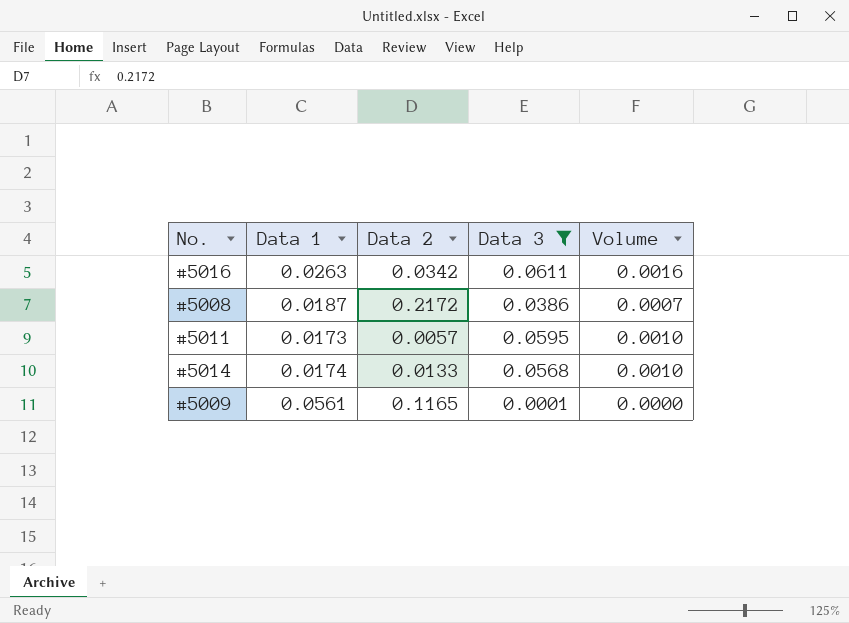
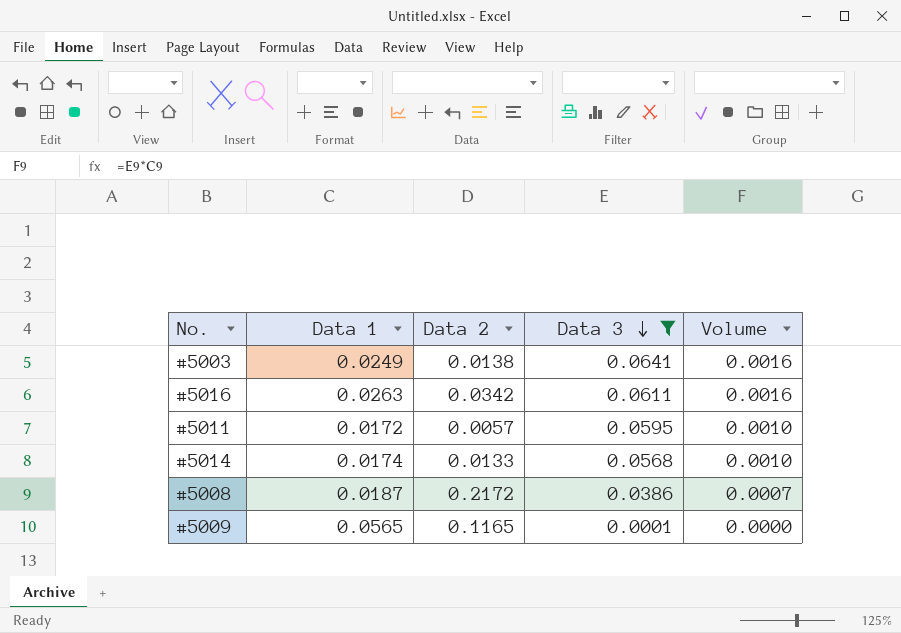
row order: none -> Data 3 descending
row #5003: none -> 0.0249 | 0.0138 | 0.0641 | 0.0016
#5011 | Data 1: 0.0173 -> 0.0172
#5009 | Data 1: 0.0561 -> 0.0565

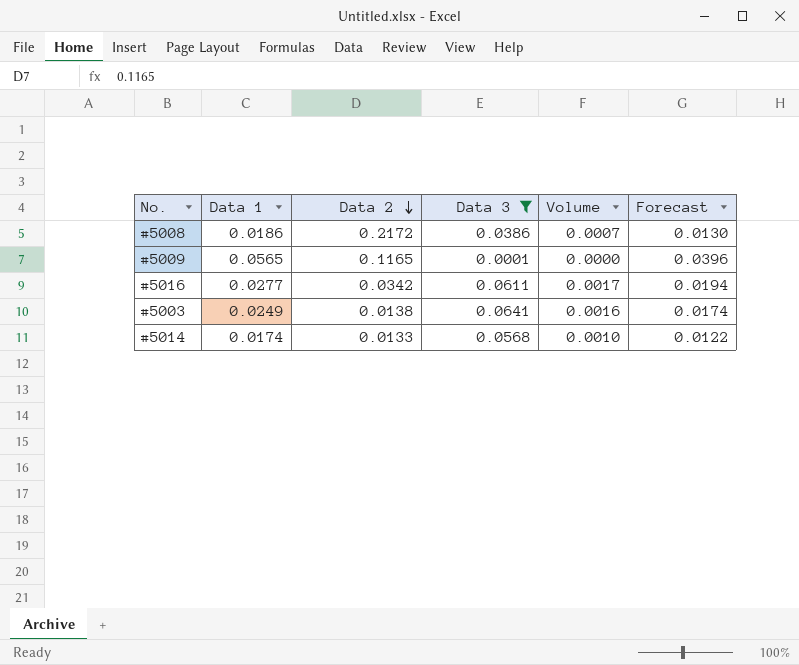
row order: Data 3 descending -> Data 2 descending
column Forecast | formula: none -> [Data 1] * 0.7
row #5011: 0.0172 | 0.0057 | 0.0595 | 0.0010 -> none
#5008 | Data 1: 0.0187 -> 0.0186
#5016 | Data 1: 0.0263 -> 0.0277
#5016 | Volume: 0.0016 -> 0.0017

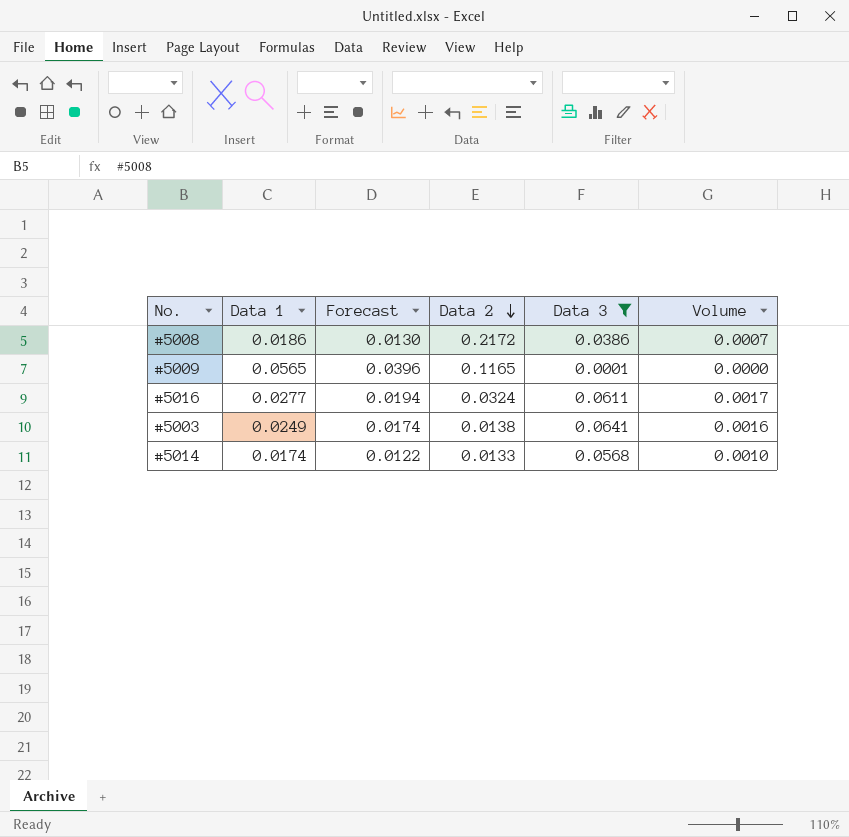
column Forecast | position: 6 -> 3
#5016 | Data 2: 0.0342 -> 0.0324

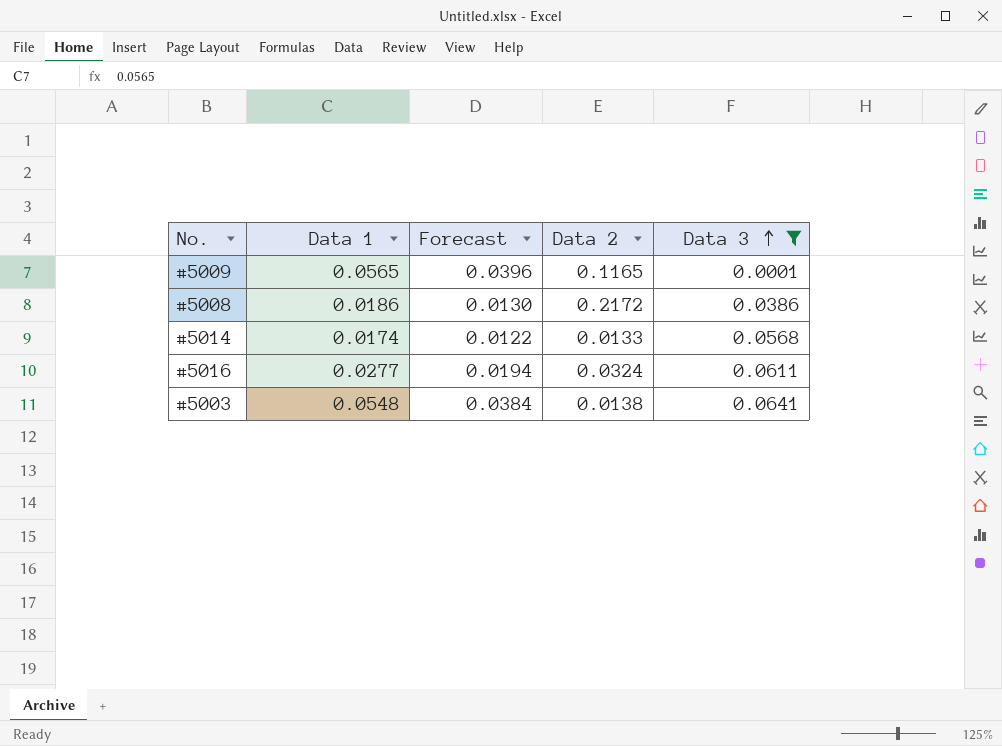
row order: Data 2 descending -> Data 3 ascending
column Volume | formula: [Data 1] * [Data 3] -> none
#5003 | Data 1: 0.0249 -> 0.0548
#5003 | Forecast: 0.0174 -> 0.0384

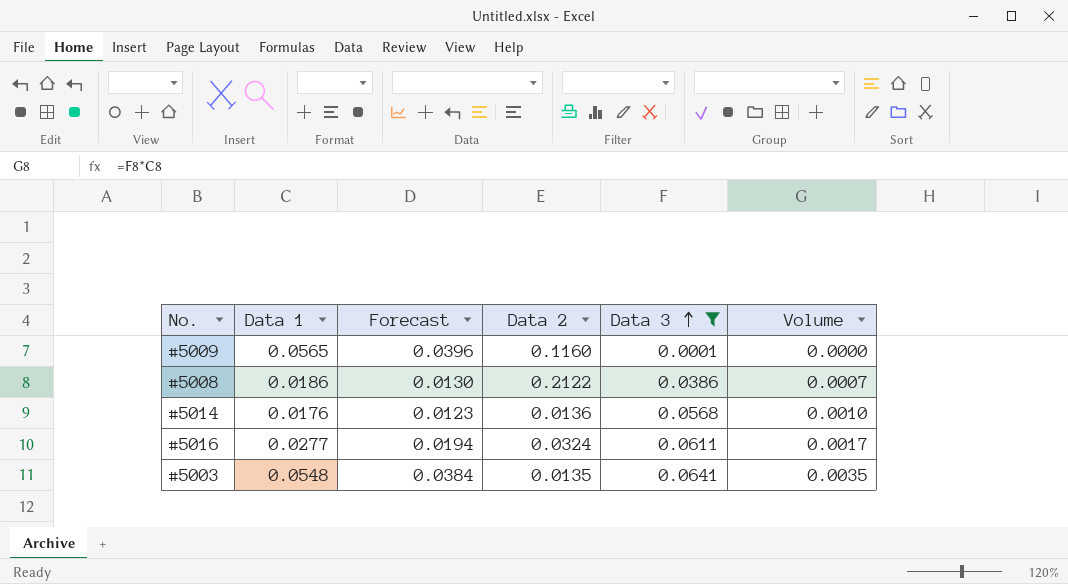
column Volume | formula: none -> [Data 1] * [Data 3]
#5009 | Data 2: 0.1165 -> 0.1160
#5008 | Data 2: 0.2172 -> 0.2122
#5014 | Data 1: 0.0174 -> 0.0176
#5014 | Forecast: 0.0122 -> 0.0123
#5014 | Data 2: 0.0133 -> 0.0136
#5003 | Data 2: 0.0138 -> 0.0135

